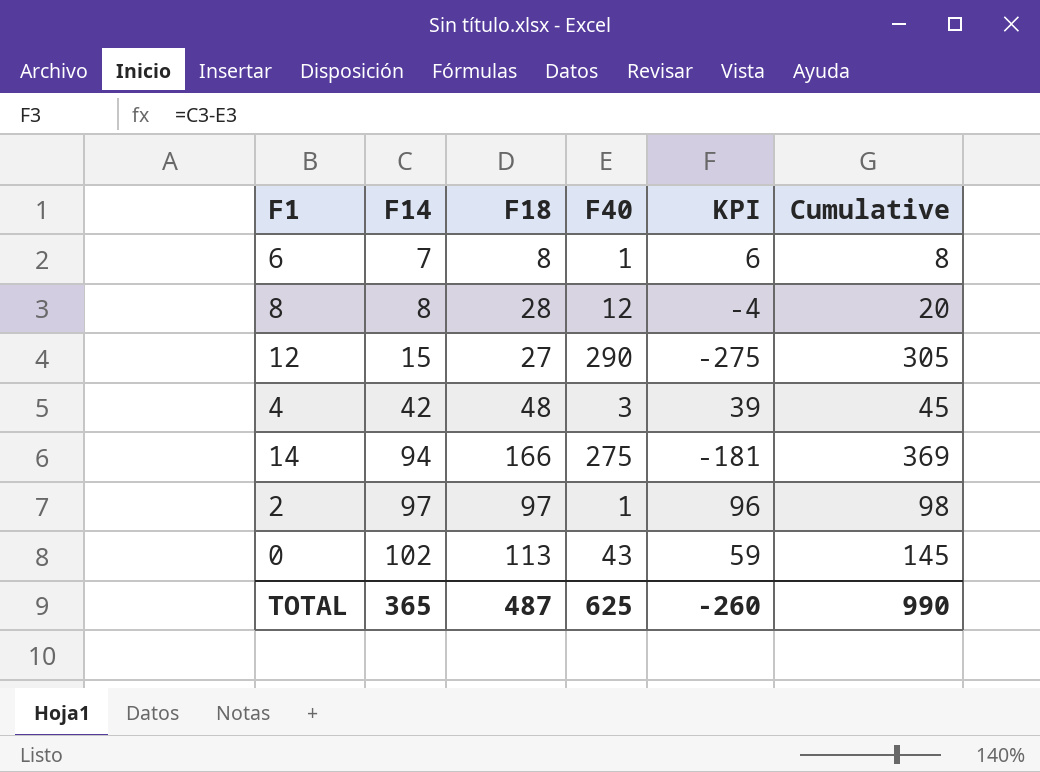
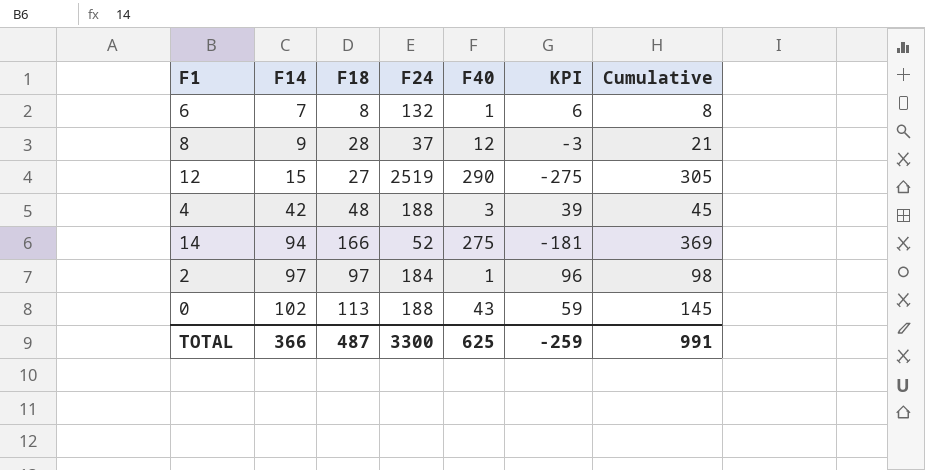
column F24 | position: none -> 4
8 | F14: 8 -> 9
8 | KPI: -4 -> -3
8 | Cumulative: 20 -> 21
TOTAL | F14: 365 -> 366
TOTAL | KPI: -260 -> -259
TOTAL | Cumulative: 990 -> 991

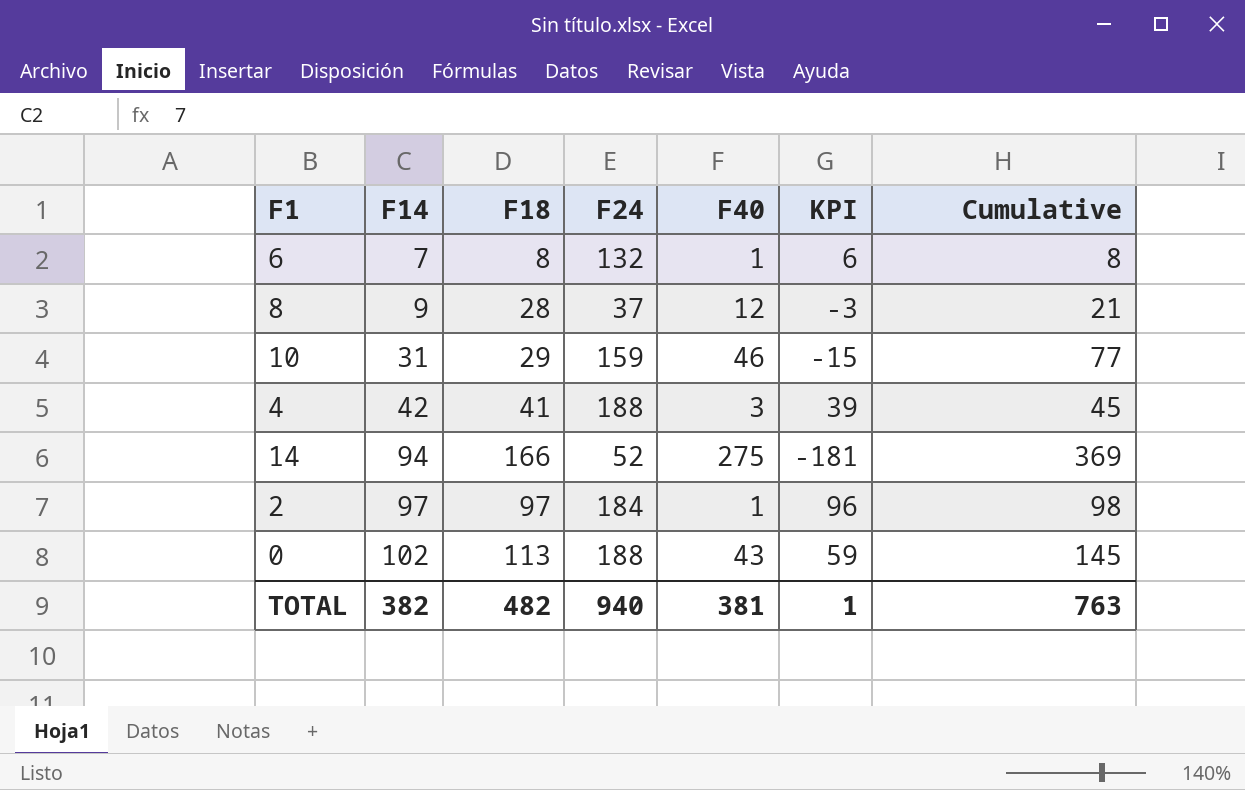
row 12: 15 | 27 | 2519 | 290 | -275 | 305 -> none
row 10: none -> 31 | 29 | 159 | 46 | -15 | 77
4 | F18: 48 -> 41
TOTAL | F14: 366 -> 382
TOTAL | F18: 487 -> 482
TOTAL | F24: 3300 -> 940
TOTAL | F40: 625 -> 381
TOTAL | KPI: -259 -> 1
TOTAL | Cumulative: 991 -> 763

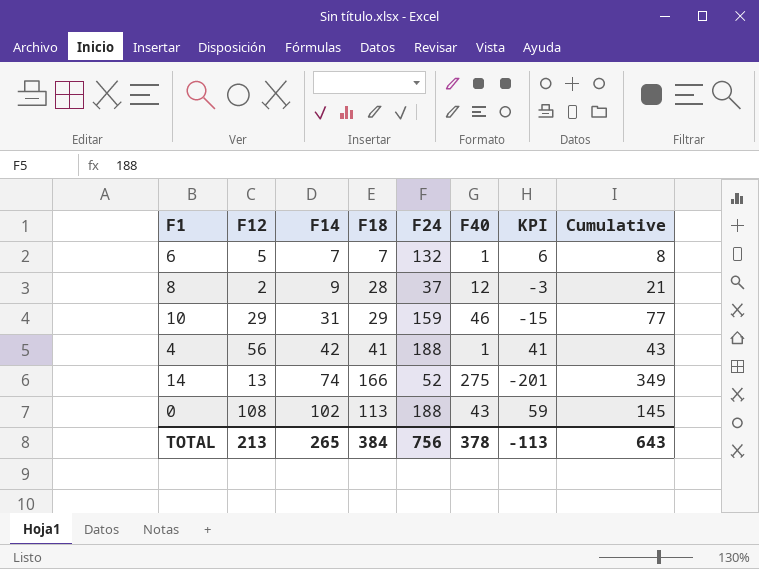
column F12 | position: none -> 2
row 2: 97 | 97 | 184 | 1 | 96 | 98 -> none
6 | F18: 8 -> 7
4 | F40: 3 -> 1
4 | KPI: 39 -> 41
4 | Cumulative: 45 -> 43
14 | F14: 94 -> 74
14 | KPI: -181 -> -201
14 | Cumulative: 369 -> 349
TOTAL | F14: 382 -> 265
TOTAL | F18: 482 -> 384
TOTAL | F24: 940 -> 756
TOTAL | F40: 381 -> 378
TOTAL | KPI: 1 -> -113
TOTAL | Cumulative: 763 -> 643

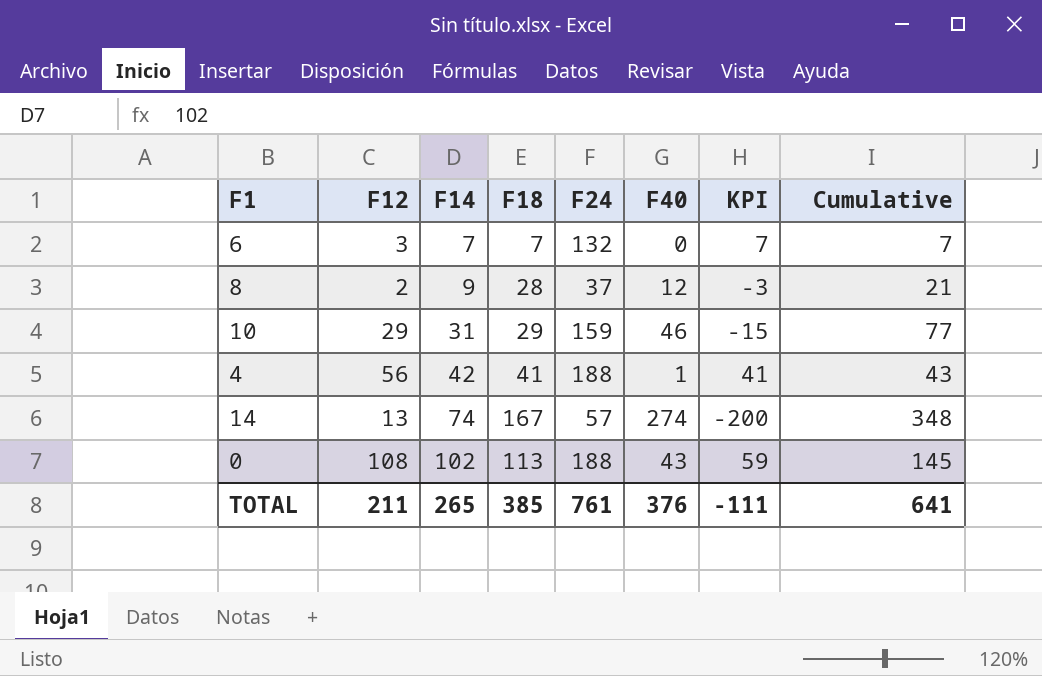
6 | F12: 5 -> 3
6 | F40: 1 -> 0
6 | KPI: 6 -> 7
6 | Cumulative: 8 -> 7
14 | F18: 166 -> 167
14 | F24: 52 -> 57
14 | F40: 275 -> 274
14 | KPI: -201 -> -200
14 | Cumulative: 349 -> 348
TOTAL | F12: 213 -> 211
TOTAL | F18: 384 -> 385
TOTAL | F24: 756 -> 761
TOTAL | F40: 378 -> 376
TOTAL | KPI: -113 -> -111
TOTAL | Cumulative: 643 -> 641

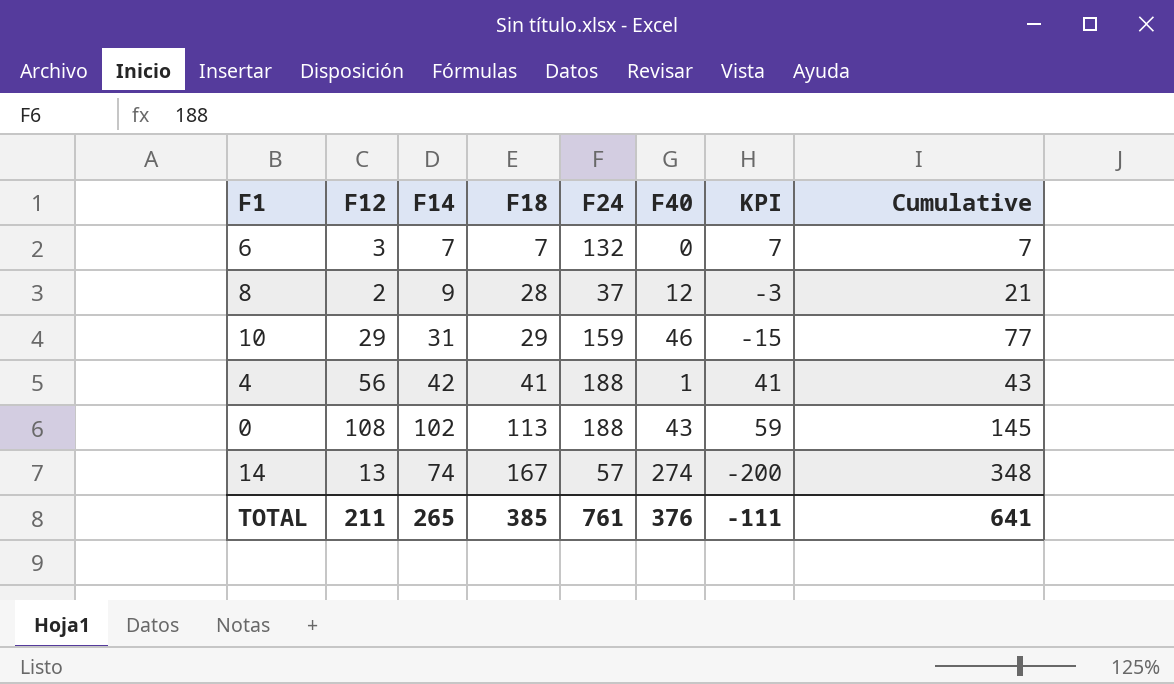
row order: F14 ascending -> F18 ascending

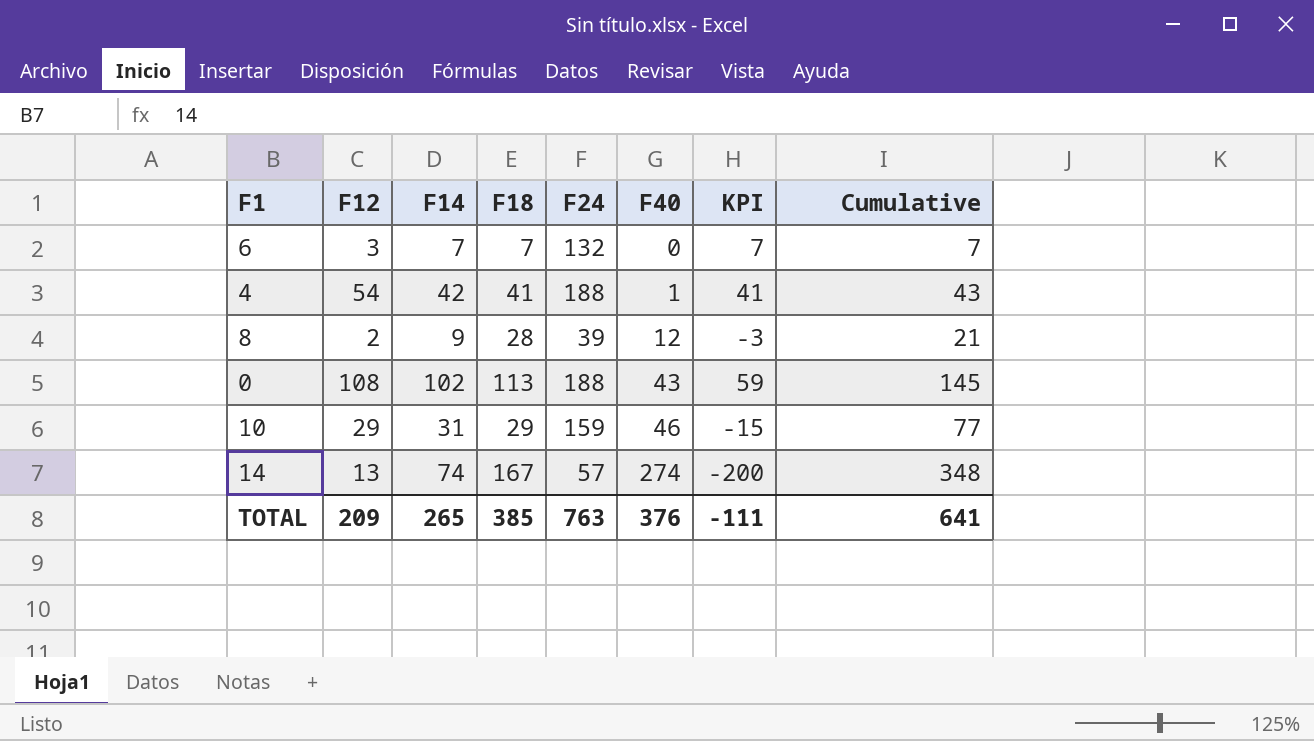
row order: F18 ascending -> F40 ascending
4 | F12: 56 -> 54
8 | F24: 37 -> 39
TOTAL | F12: 211 -> 209
TOTAL | F24: 761 -> 763

